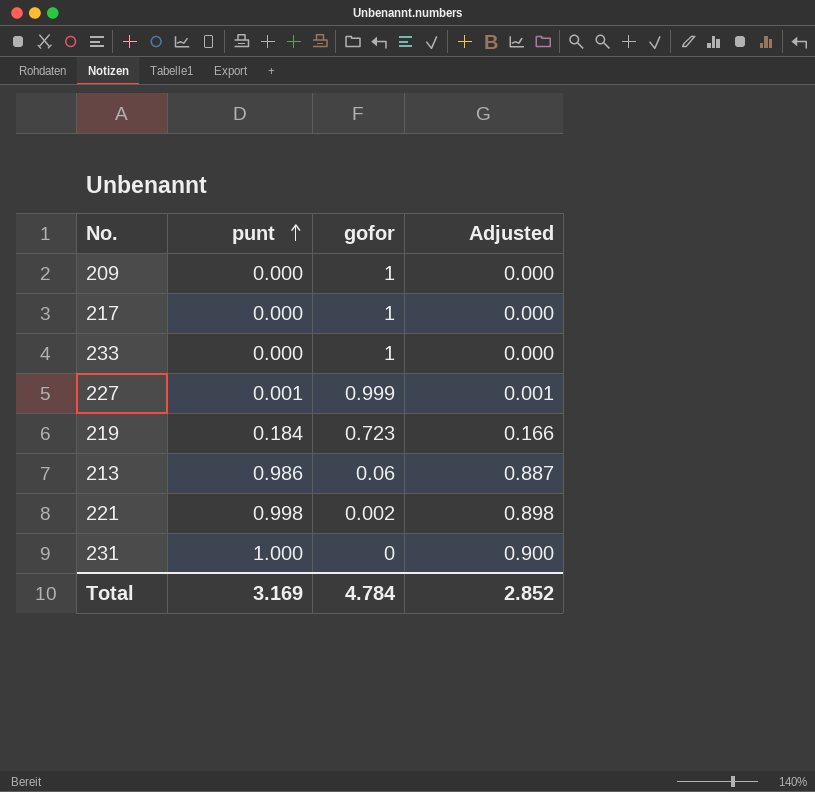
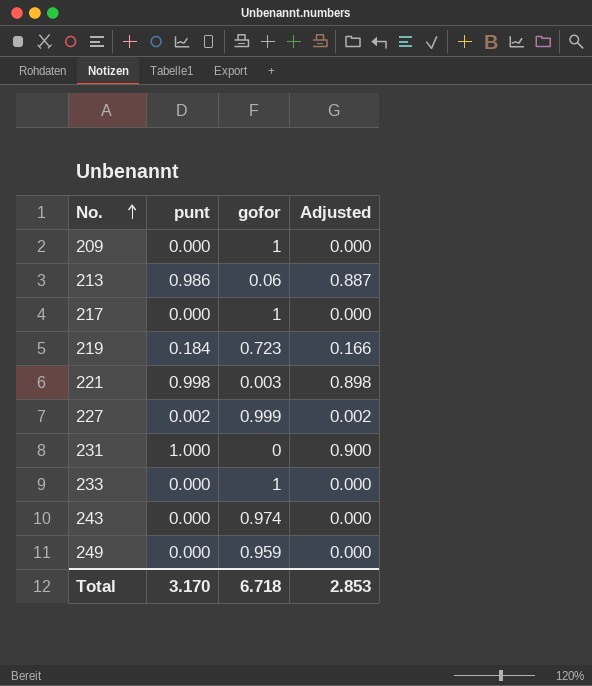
row order: punt ascending -> No. ascending
221 | gofor: 0.002 -> 0.003
227 | punt: 0.001 -> 0.002
227 | Adjusted: 0.001 -> 0.002
row 243: none -> 0.000 | 0.974 | 0.000
row 249: none -> 0.000 | 0.959 | 0.000
Total | punt: 3.169 -> 3.170
Total | gofor: 4.784 -> 6.718
Total | Adjusted: 2.852 -> 2.853

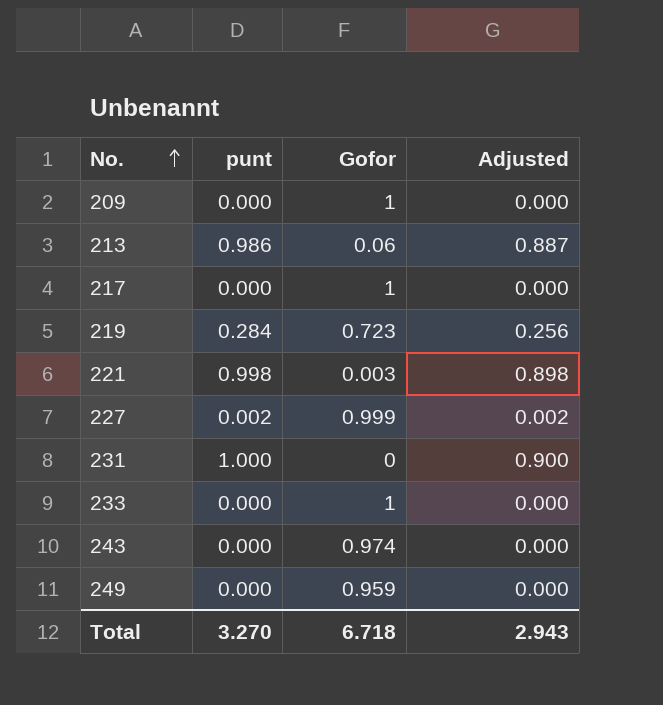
column name: gofor -> Gofor
219 | punt: 0.184 -> 0.284
219 | Adjusted: 0.166 -> 0.256
Total | punt: 3.170 -> 3.270
Total | Adjusted: 2.853 -> 2.943

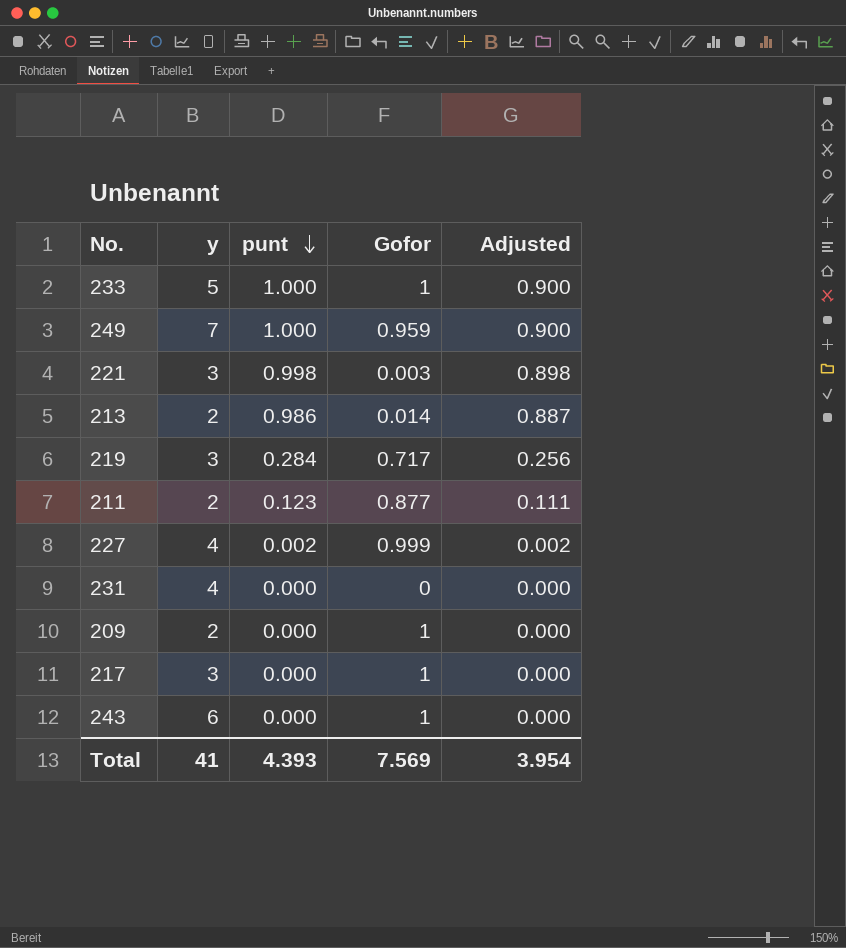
row order: No. ascending -> punt descending
column y | position: none -> 2
233 | punt: 0.000 -> 1.000
233 | Adjusted: 0.000 -> 0.900
249 | punt: 0.000 -> 1.000
249 | Adjusted: 0.000 -> 0.900
213 | Gofor: 0.06 -> 0.014
219 | Gofor: 0.723 -> 0.717
row 211: none -> 2 | 0.123 | 0.877 | 0.111
231 | punt: 1.000 -> 0.000
231 | Adjusted: 0.900 -> 0.000
243 | Gofor: 0.974 -> 1
Total | punt: 3.270 -> 4.393
Total | Gofor: 6.718 -> 7.569
Total | Adjusted: 2.943 -> 3.954

